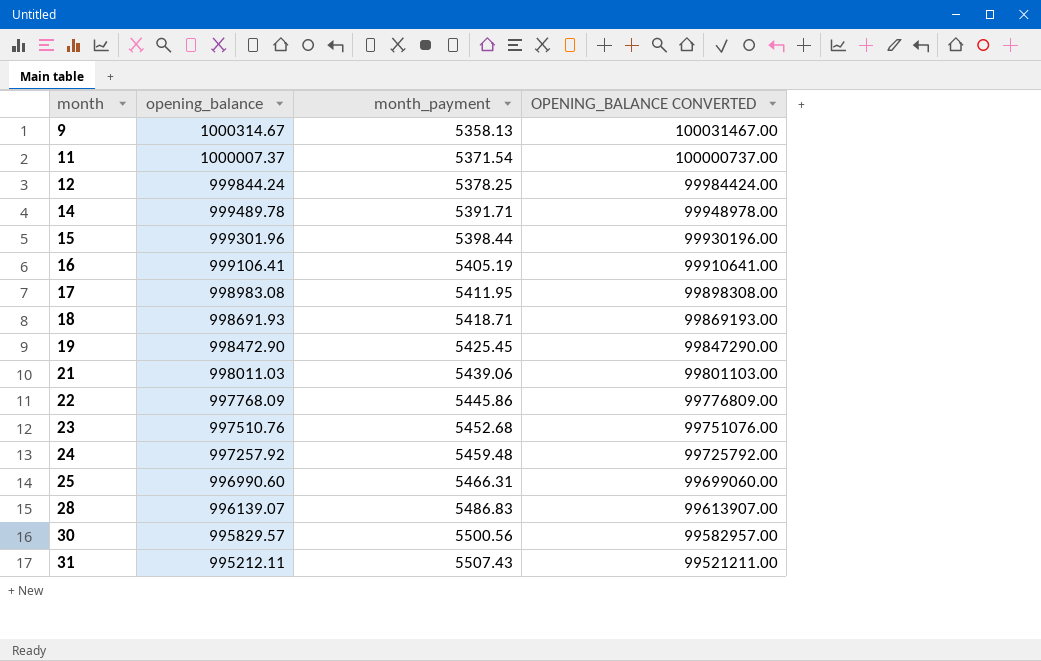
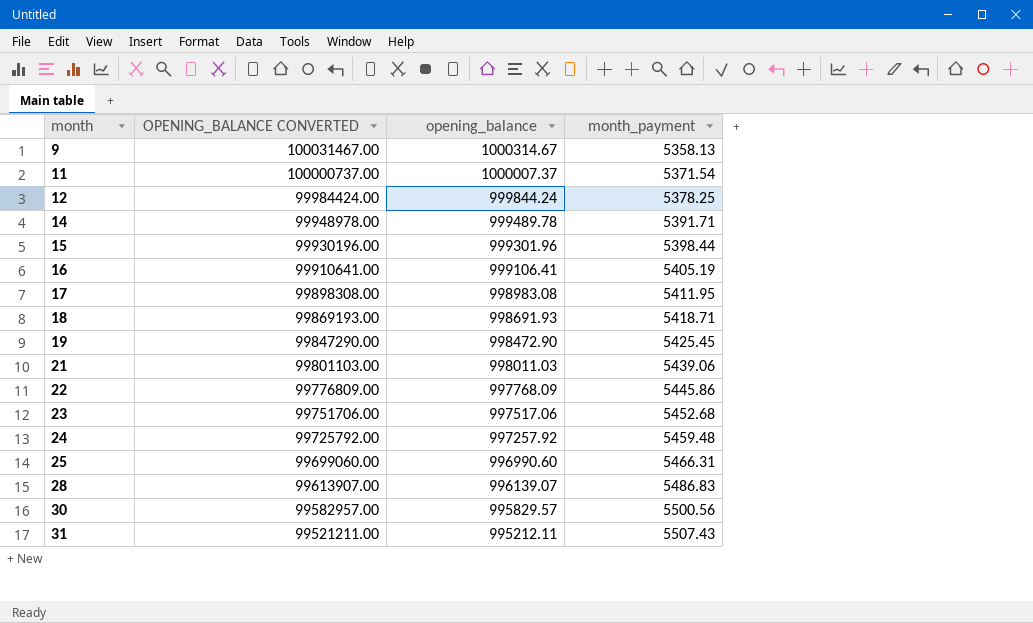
column OPENING_BALANCE CONVERTED | position: 4 -> 2
23 | OPENING_BALANCE CONVERTED: 99751076.00 -> 99751706.00
23 | opening_balance: 997510.76 -> 997517.06

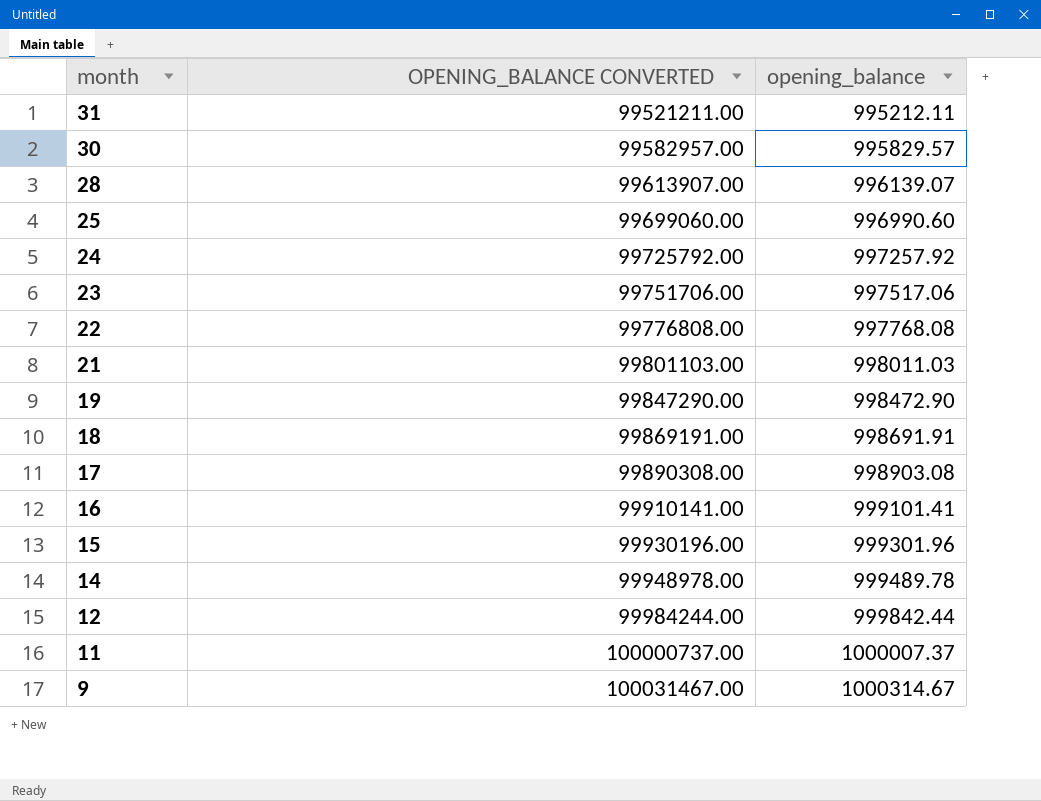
row order: month ascending -> month descending
column month_payment | position: 4 -> none
22 | OPENING_BALANCE CONVERTED: 99776809.00 -> 99776808.00
22 | opening_balance: 997768.09 -> 997768.08
18 | OPENING_BALANCE CONVERTED: 99869193.00 -> 99869191.00
18 | opening_balance: 998691.93 -> 998691.91
17 | OPENING_BALANCE CONVERTED: 99898308.00 -> 99890308.00
17 | opening_balance: 998983.08 -> 998903.08
16 | OPENING_BALANCE CONVERTED: 99910641.00 -> 99910141.00
16 | opening_balance: 999106.41 -> 999101.41
12 | OPENING_BALANCE CONVERTED: 99984424.00 -> 99984244.00
12 | opening_balance: 999844.24 -> 999842.44

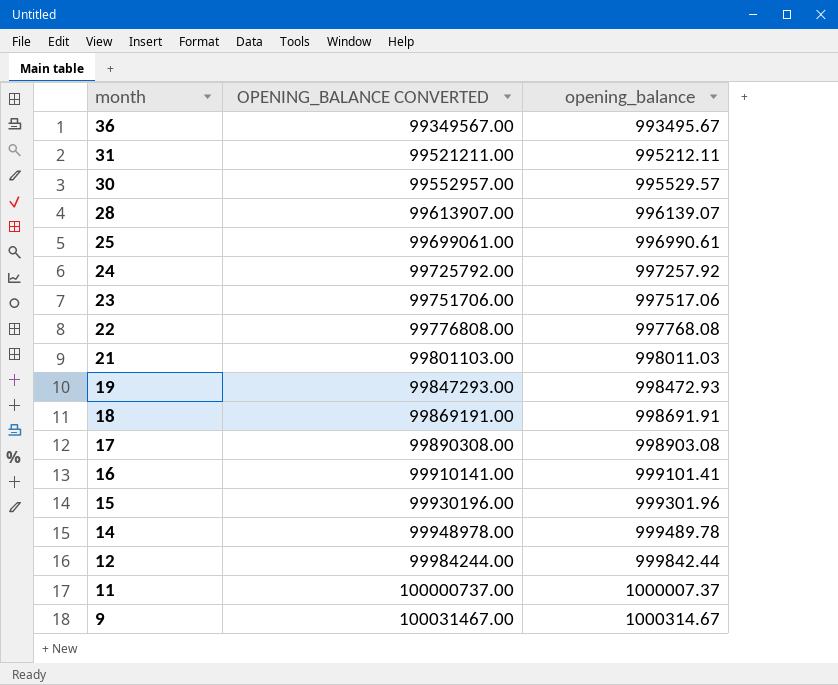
row 36: none -> 99349567.00 | 993495.67
30 | OPENING_BALANCE CONVERTED: 99582957.00 -> 99552957.00
30 | opening_balance: 995829.57 -> 995529.57
25 | OPENING_BALANCE CONVERTED: 99699060.00 -> 99699061.00
25 | opening_balance: 996990.60 -> 996990.61
19 | OPENING_BALANCE CONVERTED: 99847290.00 -> 99847293.00
19 | opening_balance: 998472.90 -> 998472.93

